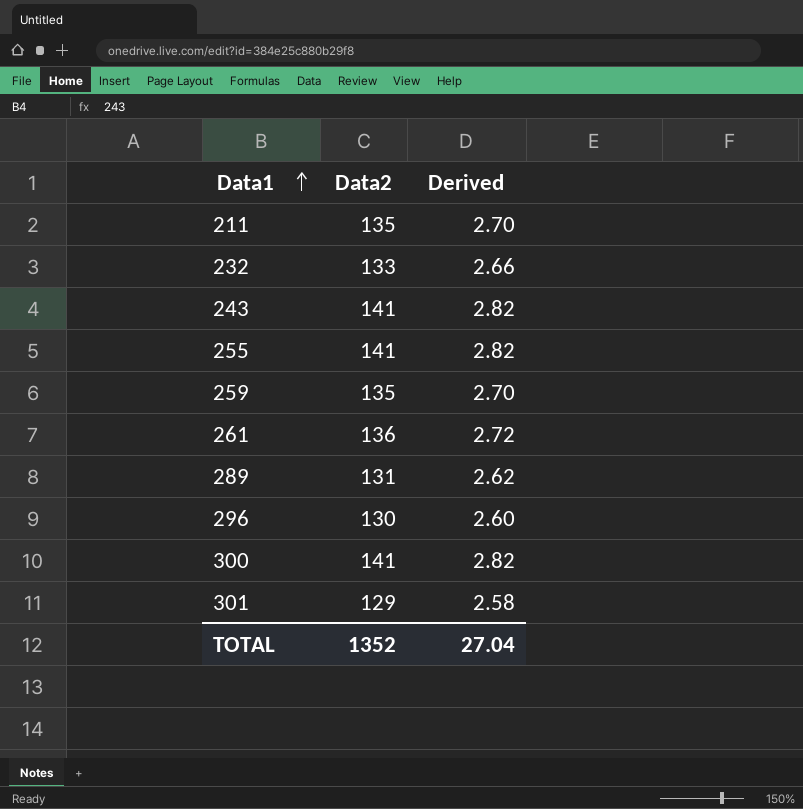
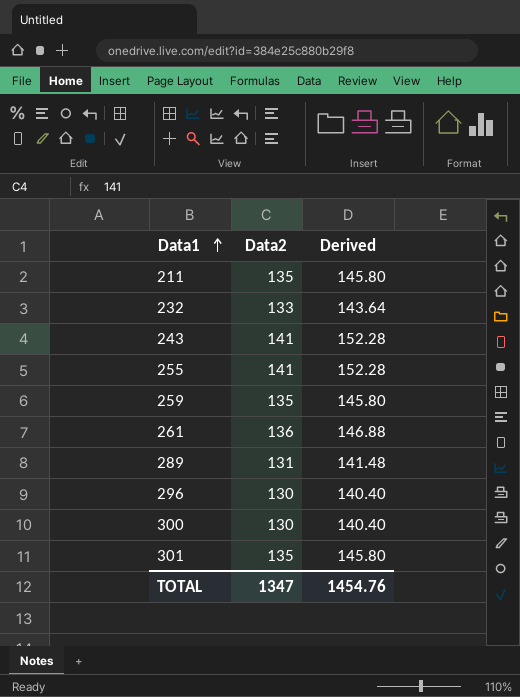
column Derived | formula: [Data2] * 0.02 -> [Data2] * 1.08
300 | Data2: 141 -> 130
301 | Data2: 129 -> 135
TOTAL | Data2: 1352 -> 1347
TOTAL | Derived: 27.04 -> 1454.76

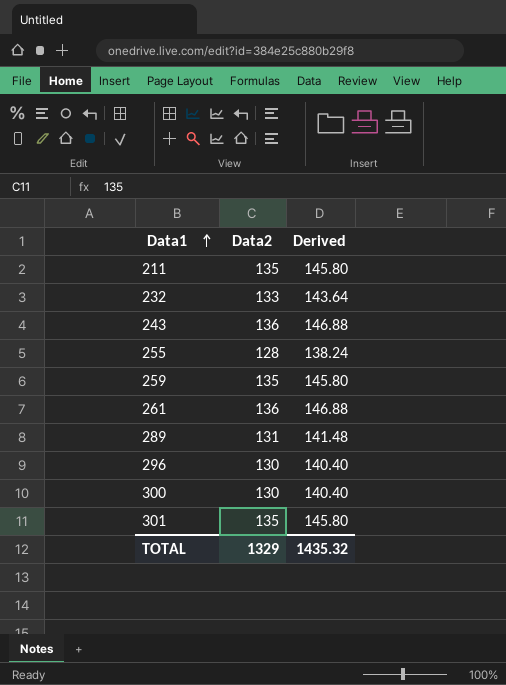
243 | Data2: 141 -> 136
243 | Derived: 152.28 -> 146.88
255 | Data2: 141 -> 128
255 | Derived: 152.28 -> 138.24
TOTAL | Data2: 1347 -> 1329
TOTAL | Derived: 1454.76 -> 1435.32

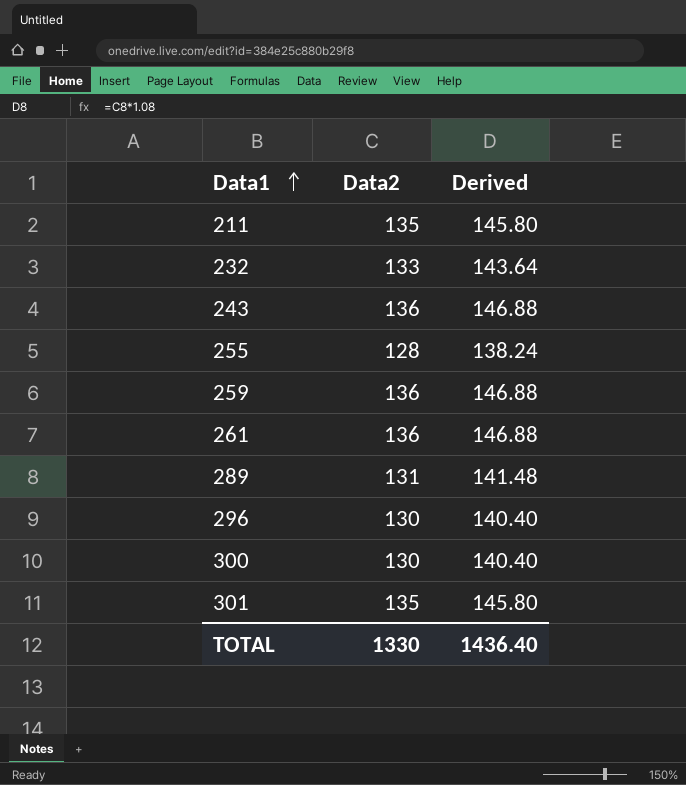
259 | Data2: 135 -> 136
259 | Derived: 145.80 -> 146.88
TOTAL | Data2: 1329 -> 1330
TOTAL | Derived: 1435.32 -> 1436.40

